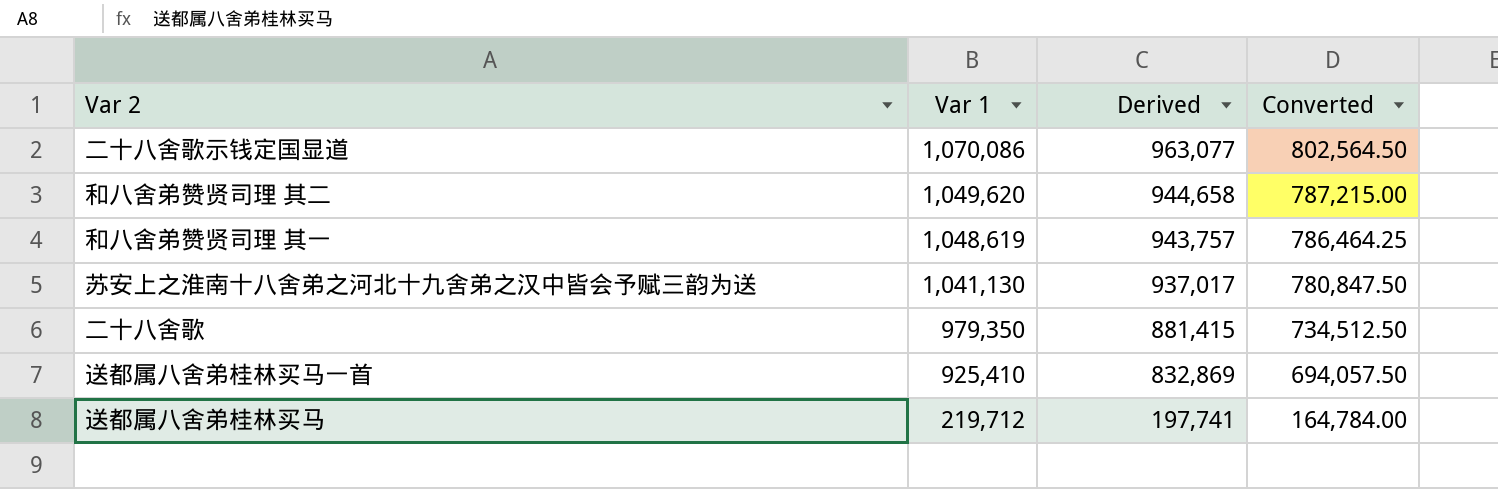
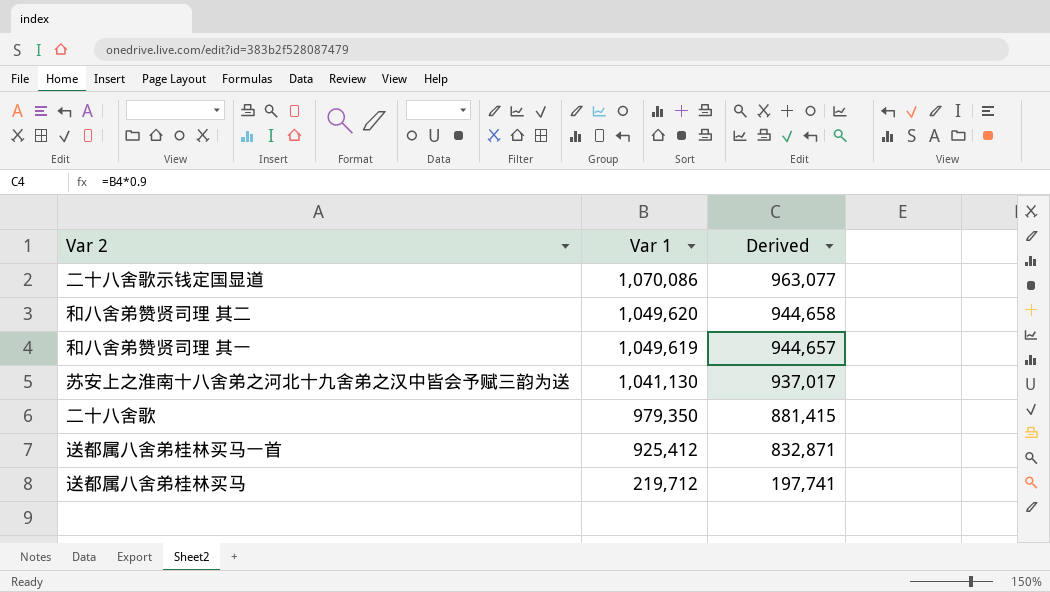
column Converted | formula: [Var 1] * 0.75 -> none
和八舍弟赞贤司理 其一 | Var 1: 1,048,619 -> 1,049,619
和八舍弟赞贤司理 其一 | Derived: 943,757 -> 944,657
送都属八舍弟桂林买马一首 | Var 1: 925,410 -> 925,412
送都属八舍弟桂林买马一首 | Derived: 832,869 -> 832,871

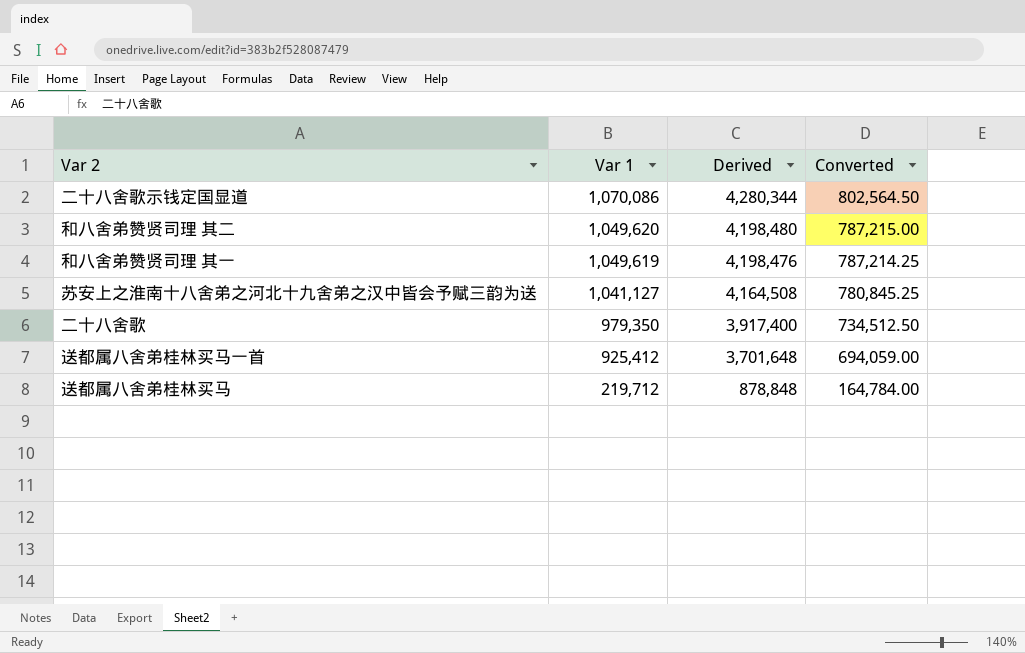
column Derived | formula: [Var 1] * 0.9 -> [Var 1] * 4
column Converted | formula: none -> [Var 1] * 0.75
苏安上之淮南十八舍弟之河北十九舍弟之汉中皆会予赋三韵为送 | Var 1: 1,041,130 -> 1,041,127

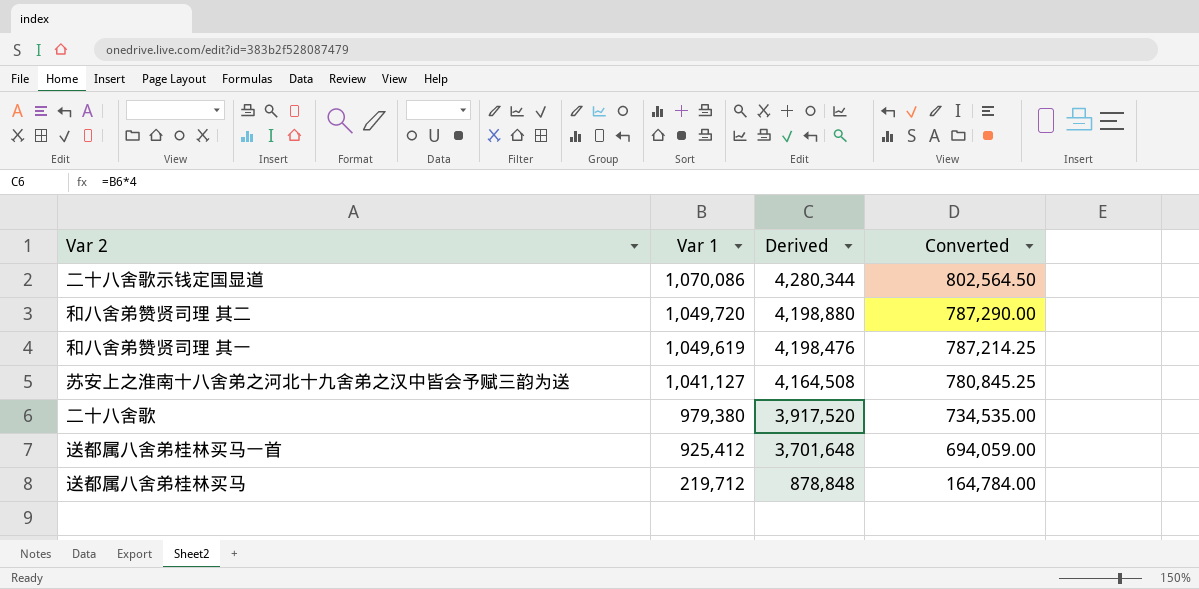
和八舍弟赞贤司理 其二 | Var 1: 1,049,620 -> 1,049,720
和八舍弟赞贤司理 其二 | Derived: 4,198,480 -> 4,198,880
和八舍弟赞贤司理 其二 | Converted: 787,215.00 -> 787,290.00
二十八舍歌 | Var 1: 979,350 -> 979,380
二十八舍歌 | Derived: 3,917,400 -> 3,917,520
二十八舍歌 | Converted: 734,512.50 -> 734,535.00

